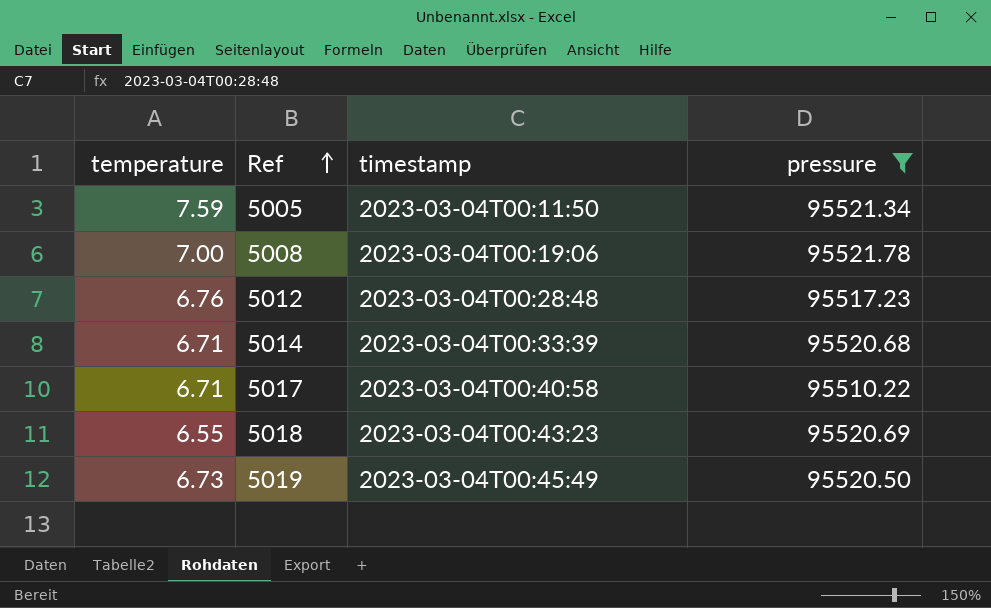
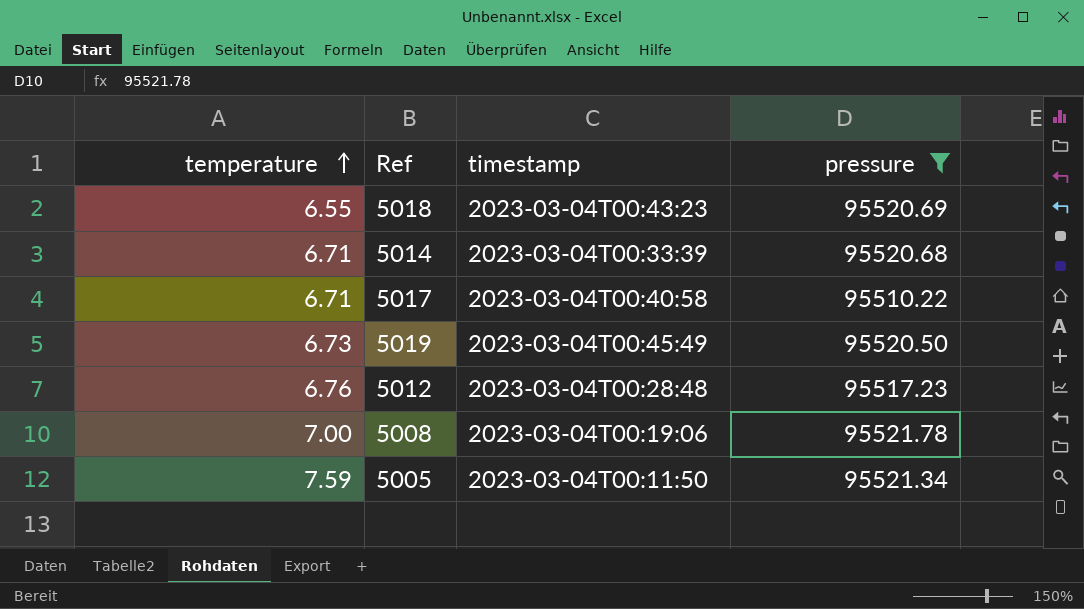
row order: Ref ascending -> temperature ascending

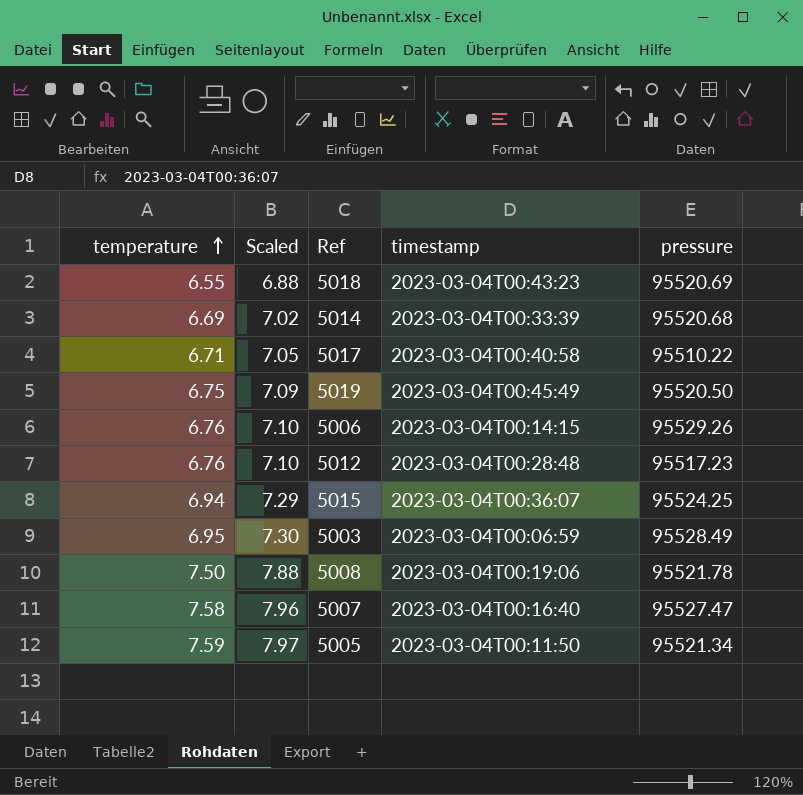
filter: pressure <= 95521.78 -> none
column Scaled | formula: none -> [temperature] * 1.05
5014 | temperature: 6.71 -> 6.69
5019 | temperature: 6.73 -> 6.75
5008 | temperature: 7.00 -> 7.50

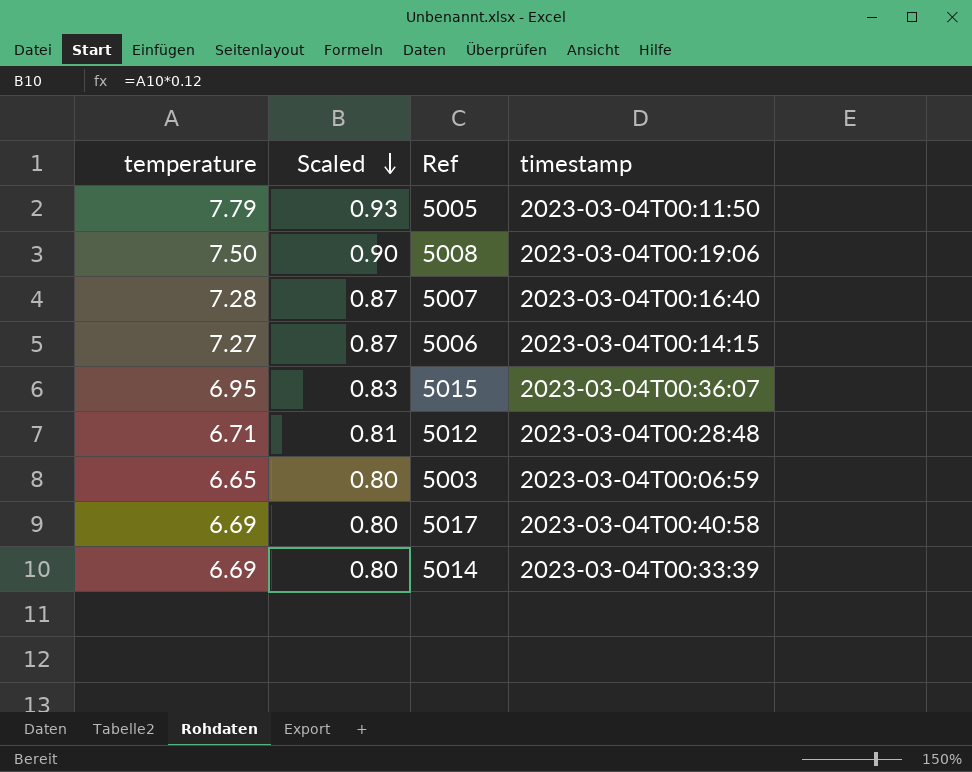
row order: temperature ascending -> Scaled descending
column pressure | position: 5 -> none
column Scaled | formula: [temperature] * 1.05 -> [temperature] * 0.12
row 5018: 6.55 | 6.88 | 2023-03-04T00:43:23 | 95520.69 -> none
row 5019: 6.75 | 7.09 | 2023-03-04T00:45:49 | 95520.50 -> none
5005 | temperature: 7.59 -> 7.79
5007 | temperature: 7.58 -> 7.28
5006 | temperature: 6.76 -> 7.27
5015 | temperature: 6.94 -> 6.95
5012 | temperature: 6.76 -> 6.71
5003 | temperature: 6.95 -> 6.65
5017 | temperature: 6.71 -> 6.69

